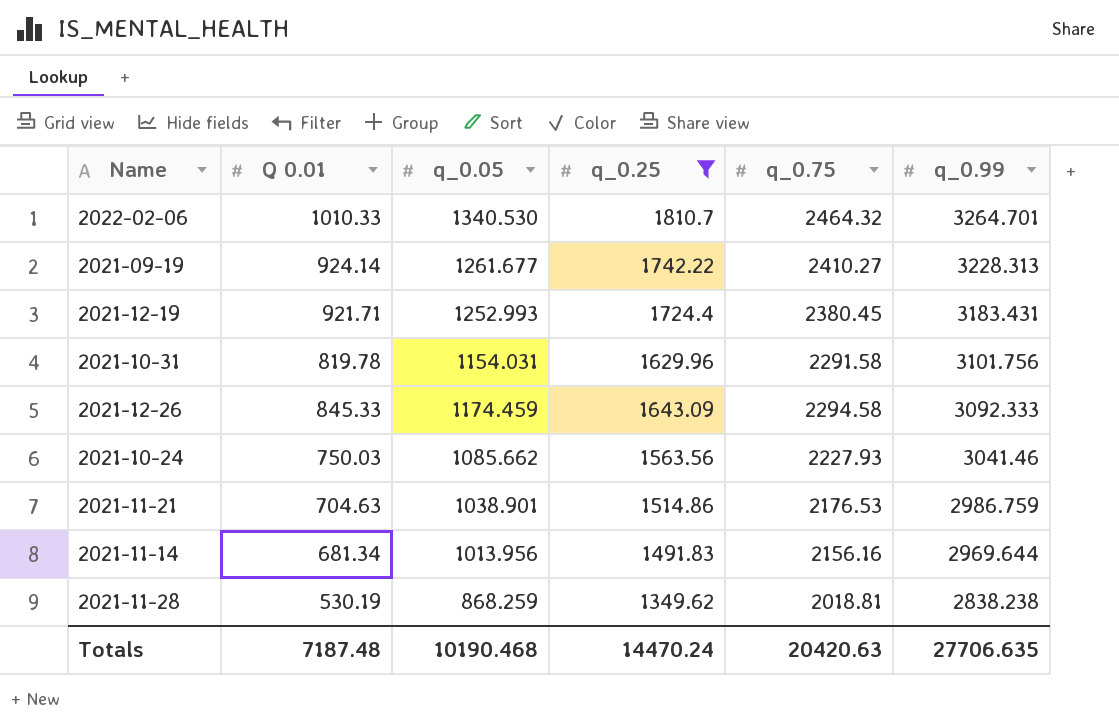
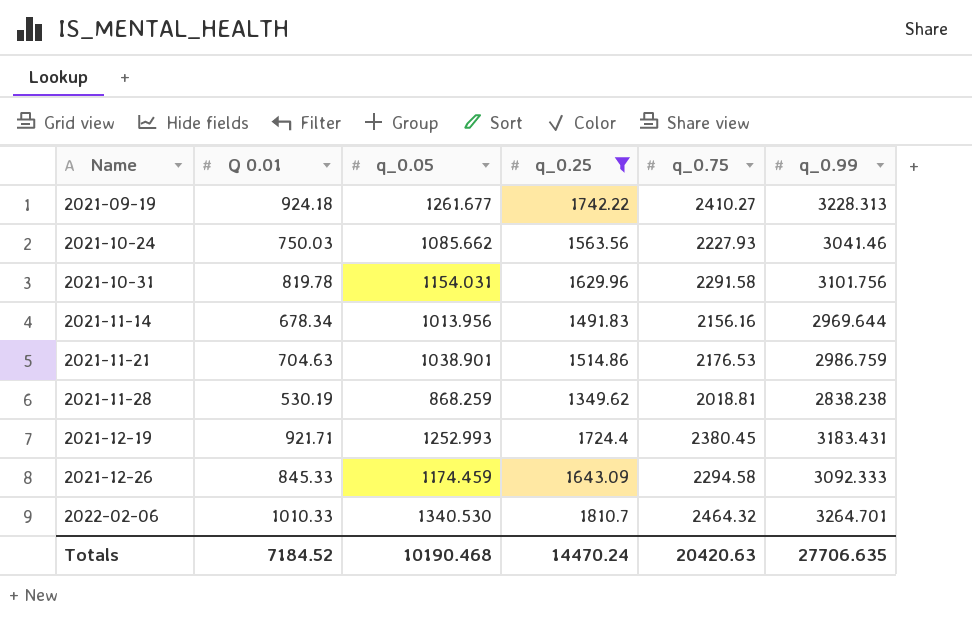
row order: q_0.99 descending -> Name ascending
2021-09-19 | Q 0.01: 924.14 -> 924.18
2021-11-14 | Q 0.01: 681.34 -> 678.34
Totals | Q 0.01: 7187.48 -> 7184.52

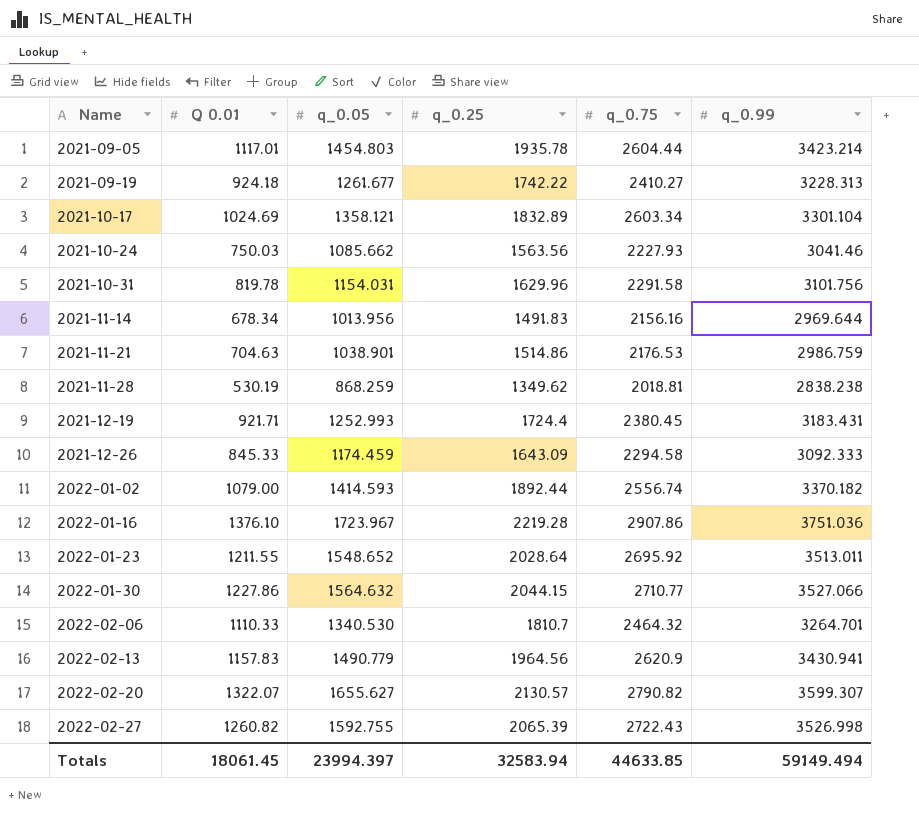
filter: q_0.25 <= 1810.7 -> none
2022-02-06 | Q 0.01: 1010.33 -> 1110.33
Totals | Q 0.01: 7184.52 -> 18061.45
Totals | q_0.05: 10190.468 -> 23994.397
Totals | q_0.25: 14470.24 -> 32583.94
Totals | q_0.75: 20420.63 -> 44633.85
Totals | q_0.99: 27706.635 -> 59149.494

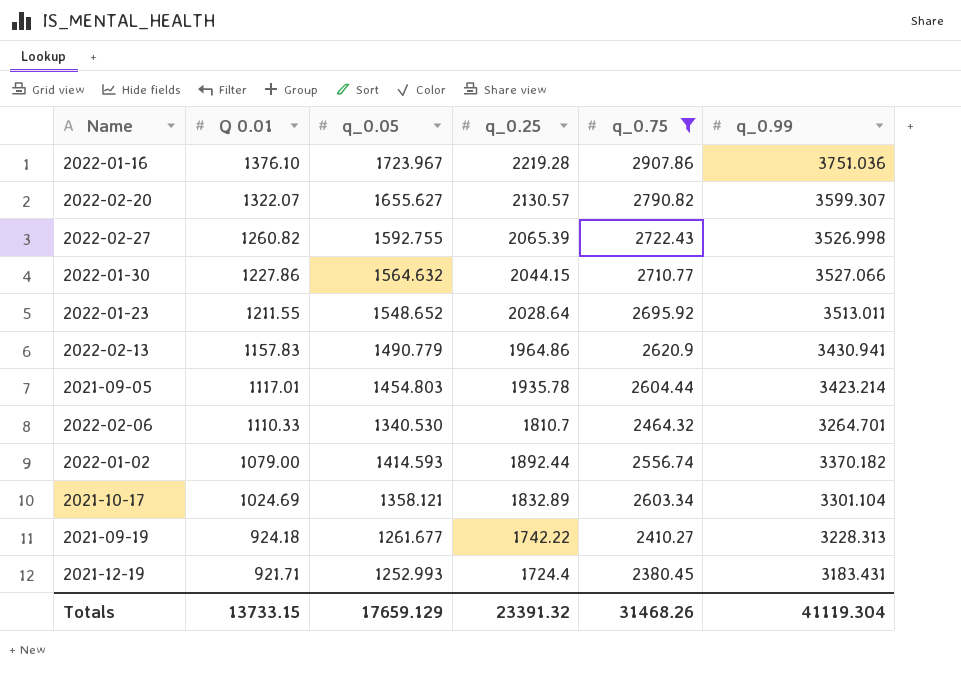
filter: none -> q_0.75 >= 2380.45
row order: Name ascending -> Q 0.01 descending
2022-02-13 | q_0.25: 1964.56 -> 1964.86
Totals | Q 0.01: 18061.45 -> 13733.15
Totals | q_0.05: 23994.397 -> 17659.129
Totals | q_0.25: 32583.94 -> 23391.32
Totals | q_0.75: 44633.85 -> 31468.26
Totals | q_0.99: 59149.494 -> 41119.304

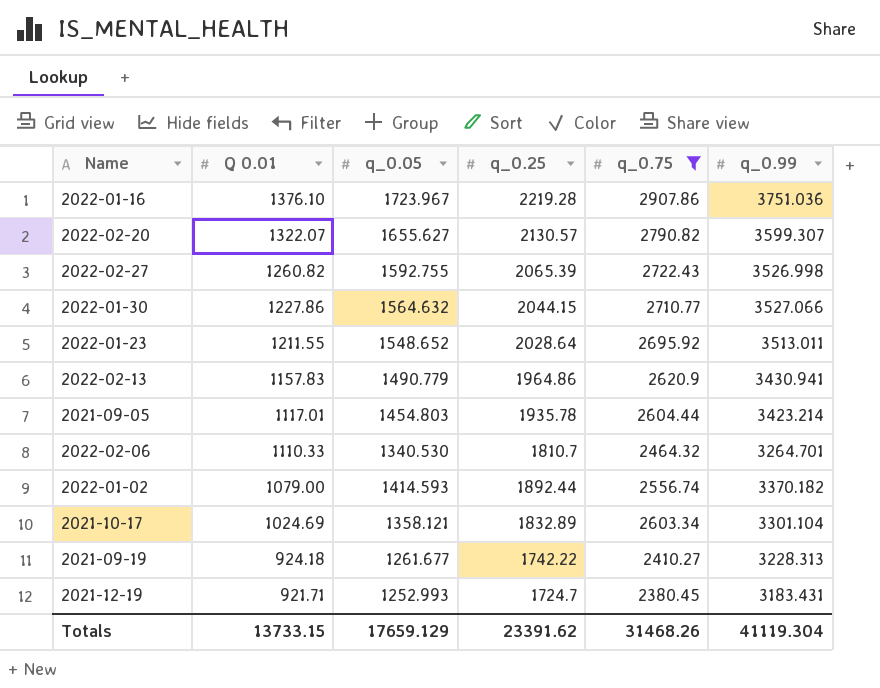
2021-12-19 | q_0.25: 1724.4 -> 1724.7
Totals | q_0.25: 23391.32 -> 23391.62

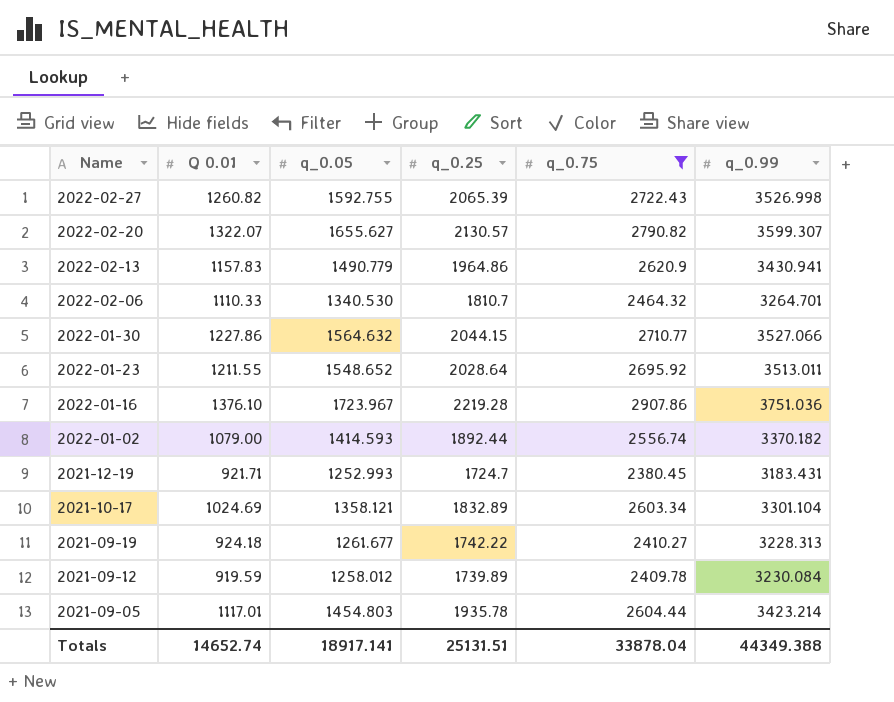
row order: Q 0.01 descending -> Name descending
row 2021-09-12: none -> 919.59 | 1258.012 | 1739.89 | 2409.78 | 3230.084
Totals | Q 0.01: 13733.15 -> 14652.74
Totals | q_0.05: 17659.129 -> 18917.141
Totals | q_0.25: 23391.62 -> 25131.51
Totals | q_0.75: 31468.26 -> 33878.04
Totals | q_0.99: 41119.304 -> 44349.388

